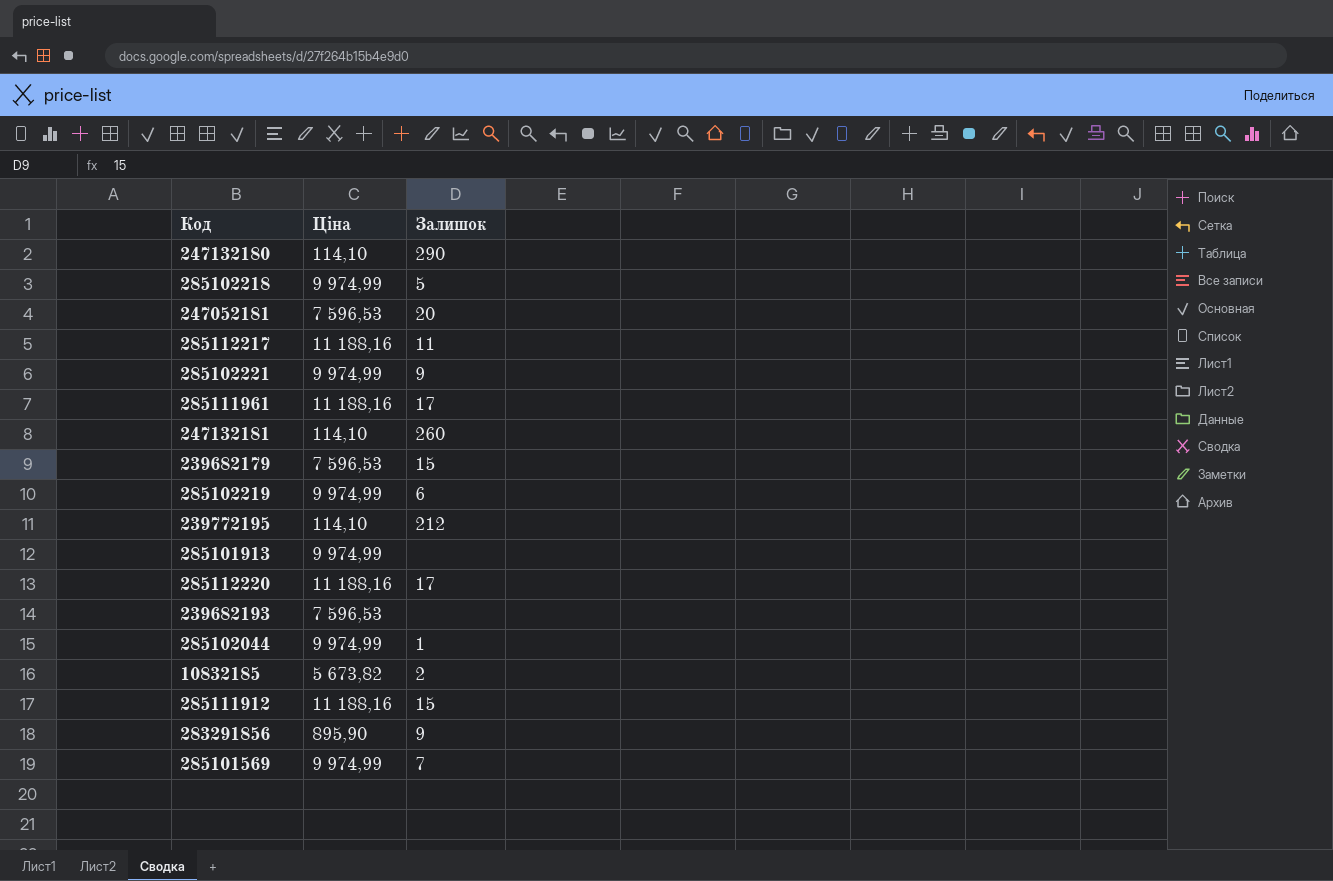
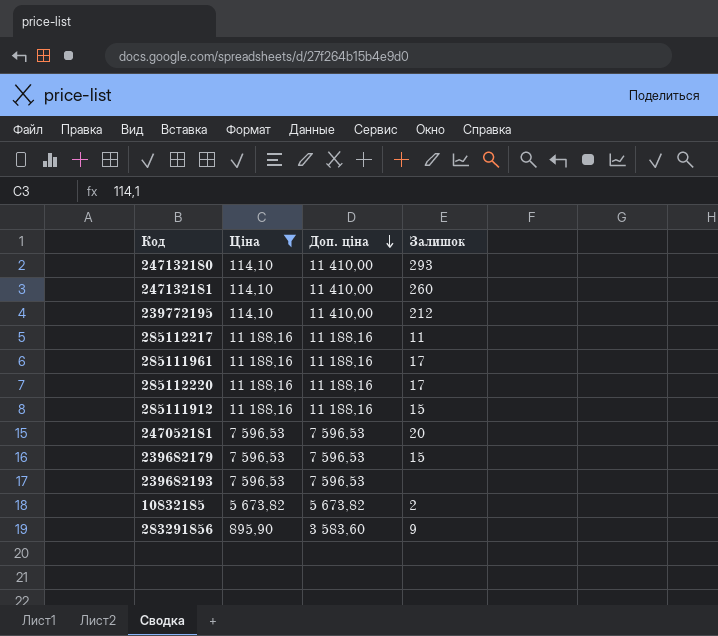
filter: none -> Ціна != 9 974,99
row order: none -> Доп. ціна descending
column Доп. ціна | position: none -> 3
247132180 | Залишок: 290 -> 293

